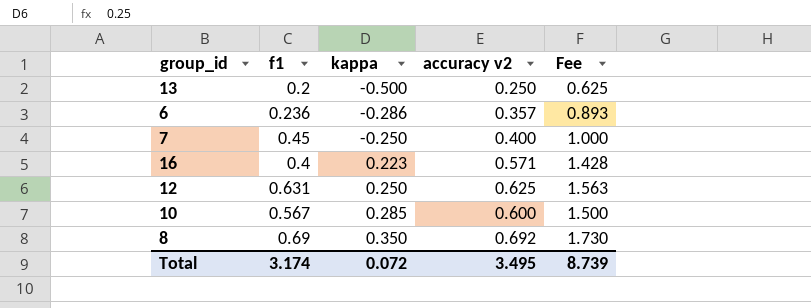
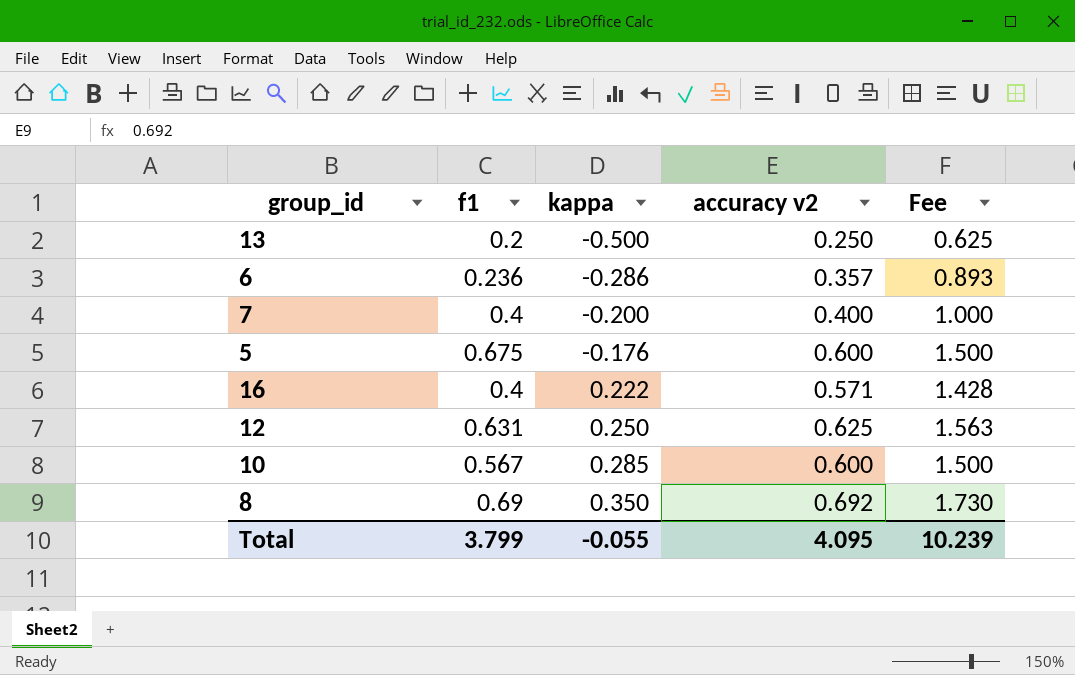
7 | f1: 0.45 -> 0.4
7 | kappa: -0.250 -> -0.200
row 5: none -> 0.675 | -0.176 | 0.600 | 1.500
16 | kappa: 0.223 -> 0.222
Total | f1: 3.174 -> 3.799
Total | kappa: 0.072 -> -0.055
Total | accuracy v2: 3.495 -> 4.095
Total | Fee: 8.739 -> 10.239

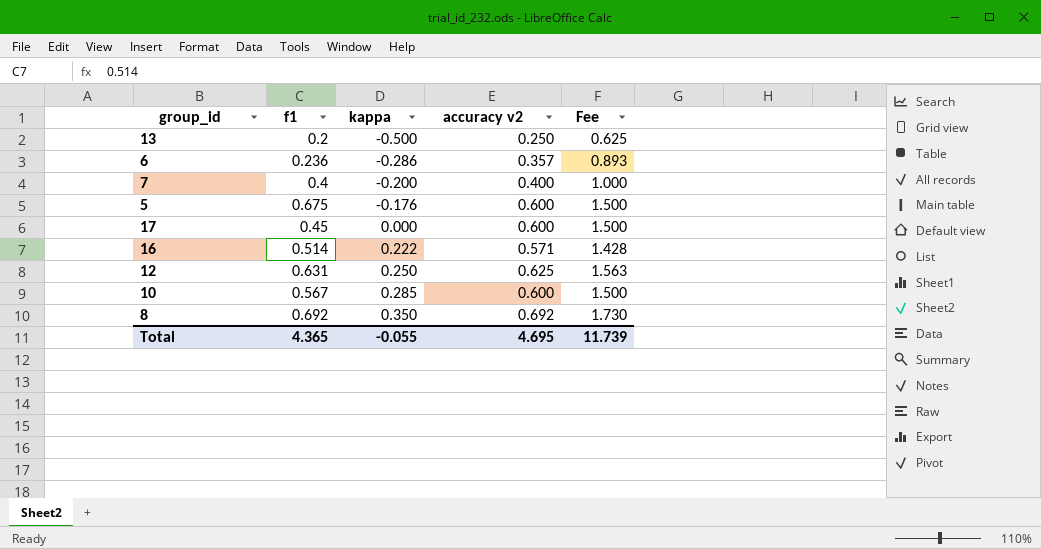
row 17: none -> 0.45 | 0.000 | 0.600 | 1.500
16 | f1: 0.4 -> 0.514
8 | f1: 0.69 -> 0.692
Total | f1: 3.799 -> 4.365
Total | accuracy v2: 4.095 -> 4.695
Total | Fee: 10.239 -> 11.739

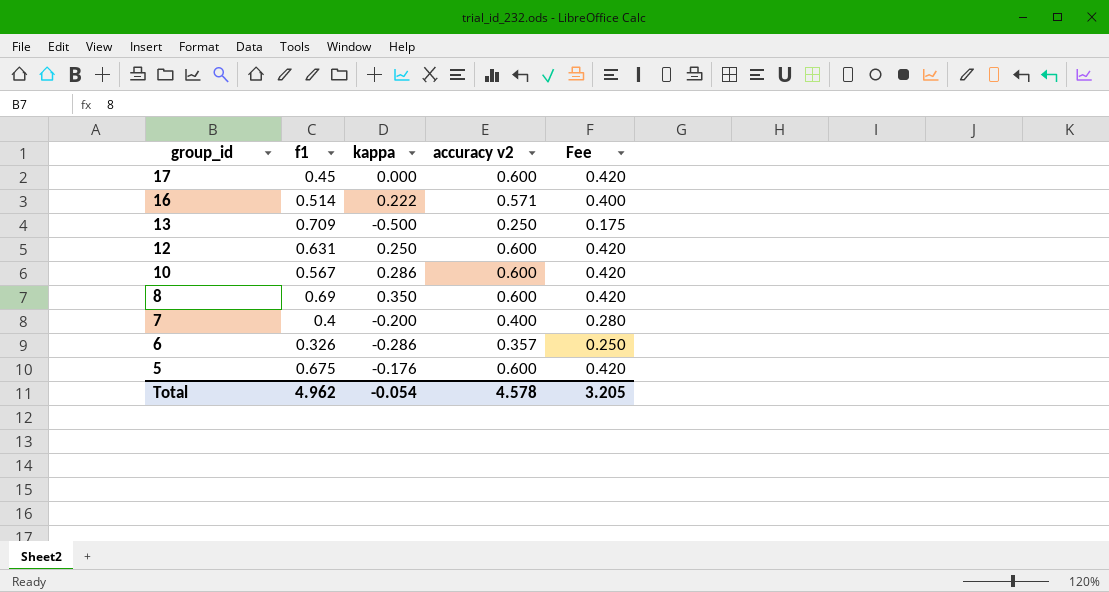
row order: kappa ascending -> group_id descending
column Fee | formula: [accuracy v2] * 2.5 -> [accuracy v2] * 0.7
13 | f1: 0.2 -> 0.709
12 | accuracy v2: 0.625 -> 0.600
10 | kappa: 0.285 -> 0.286
8 | f1: 0.692 -> 0.69
8 | accuracy v2: 0.692 -> 0.600
6 | f1: 0.236 -> 0.326
Total | f1: 4.365 -> 4.962
Total | kappa: -0.055 -> -0.054
Total | accuracy v2: 4.695 -> 4.578
Total | Fee: 11.739 -> 3.205

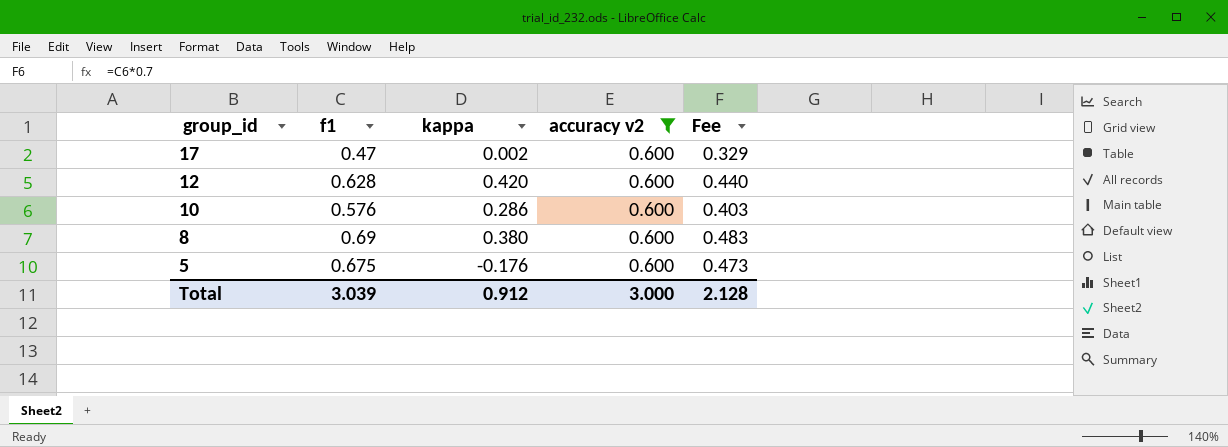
filter: none -> accuracy v2 = 0.600
column Fee | formula: [accuracy v2] * 0.7 -> [f1] * 0.7
17 | f1: 0.45 -> 0.47
17 | kappa: 0.000 -> 0.002
12 | f1: 0.631 -> 0.628
12 | kappa: 0.250 -> 0.420
10 | f1: 0.567 -> 0.576
8 | kappa: 0.350 -> 0.380
Total | f1: 4.962 -> 3.039
Total | kappa: -0.054 -> 0.912
Total | accuracy v2: 4.578 -> 3.000
Total | Fee: 3.205 -> 2.128

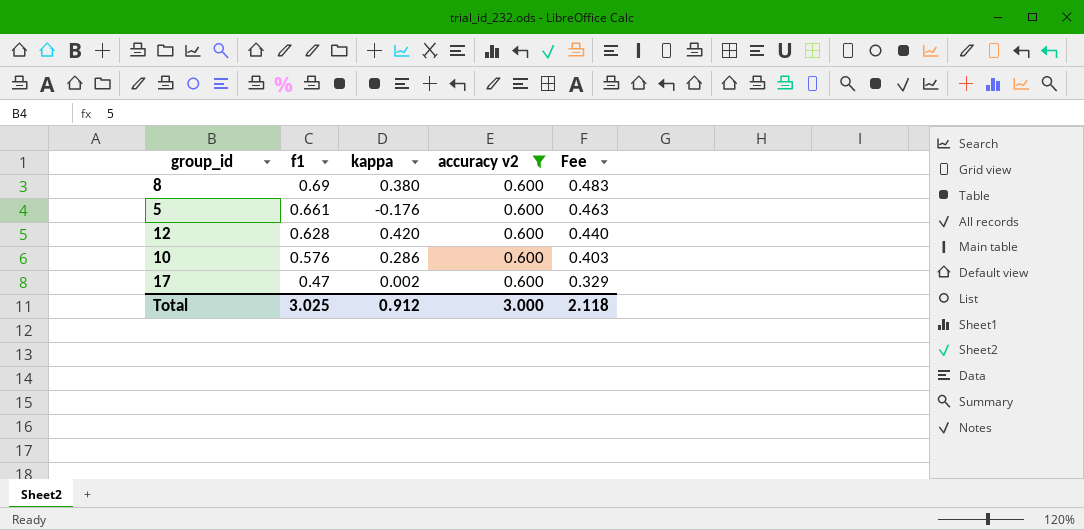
row order: group_id descending -> f1 descending
5 | f1: 0.675 -> 0.661
5 | Fee: 0.473 -> 0.463
Total | f1: 3.039 -> 3.025
Total | Fee: 2.128 -> 2.118

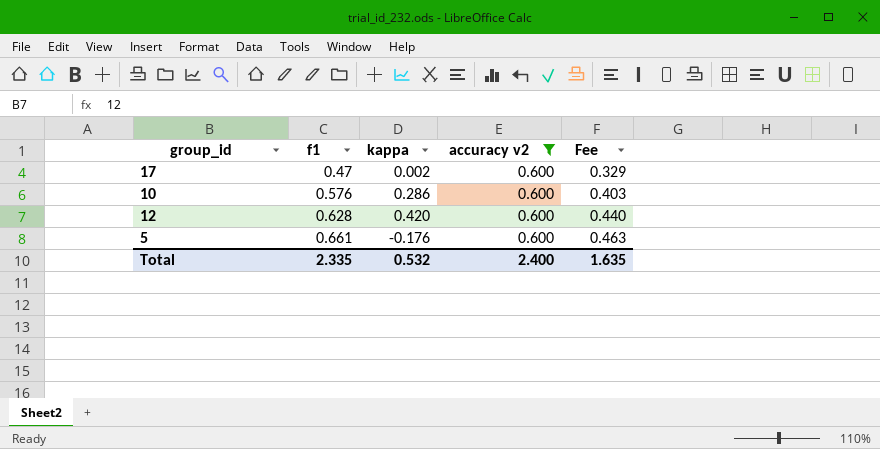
row order: f1 descending -> f1 ascending
row 8: 0.69 | 0.380 | 0.600 | 0.483 -> none
Total | f1: 3.025 -> 2.335
Total | kappa: 0.912 -> 0.532
Total | accuracy v2: 3.000 -> 2.400
Total | Fee: 2.118 -> 1.635

